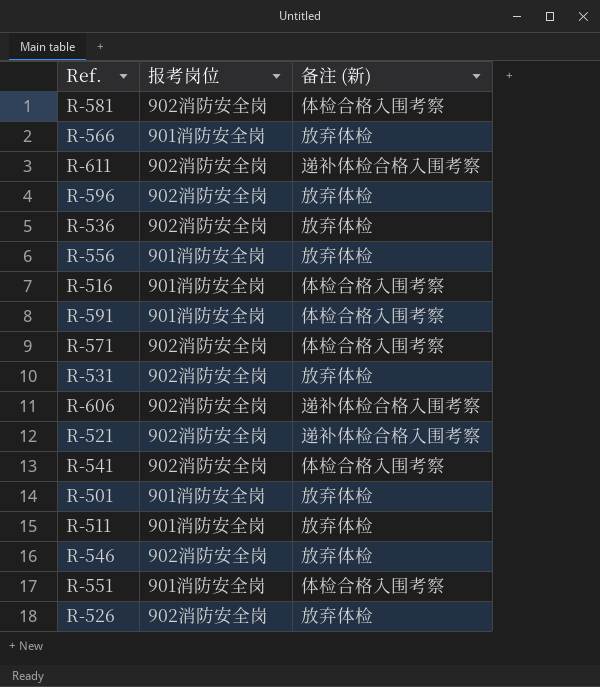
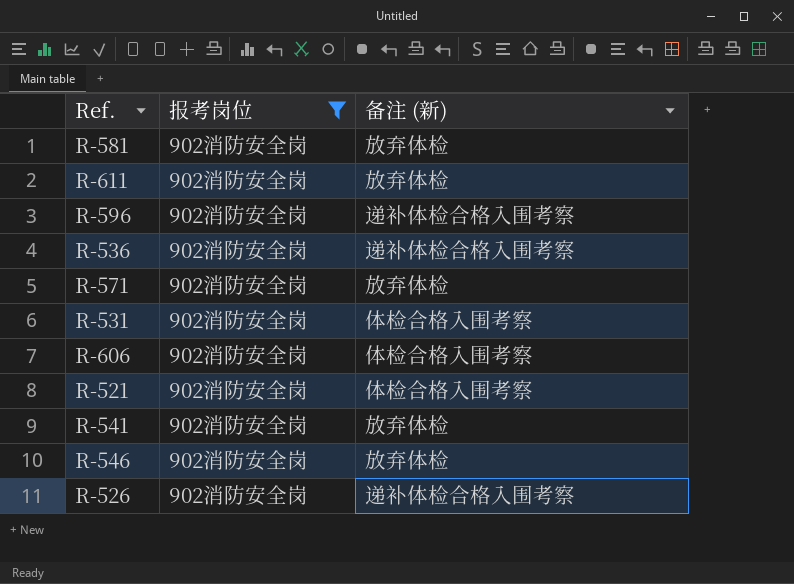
filter: none -> 报考岗位 = 902消防安全岗
R-581 | 备注 (新): 体检合格入围考察 -> 放弃体检
R-611 | 备注 (新): 递补体检合格入围考察 -> 放弃体检
R-596 | 备注 (新): 放弃体检 -> 递补体检合格入围考察
R-536 | 备注 (新): 放弃体检 -> 递补体检合格入围考察
R-571 | 备注 (新): 体检合格入围考察 -> 放弃体检
R-531 | 备注 (新): 放弃体检 -> 体检合格入围考察
R-606 | 备注 (新): 递补体检合格入围考察 -> 体检合格入围考察
R-521 | 备注 (新): 递补体检合格入围考察 -> 体检合格入围考察
R-541 | 备注 (新): 体检合格入围考察 -> 放弃体检
R-526 | 备注 (新): 放弃体检 -> 递补体检合格入围考察

